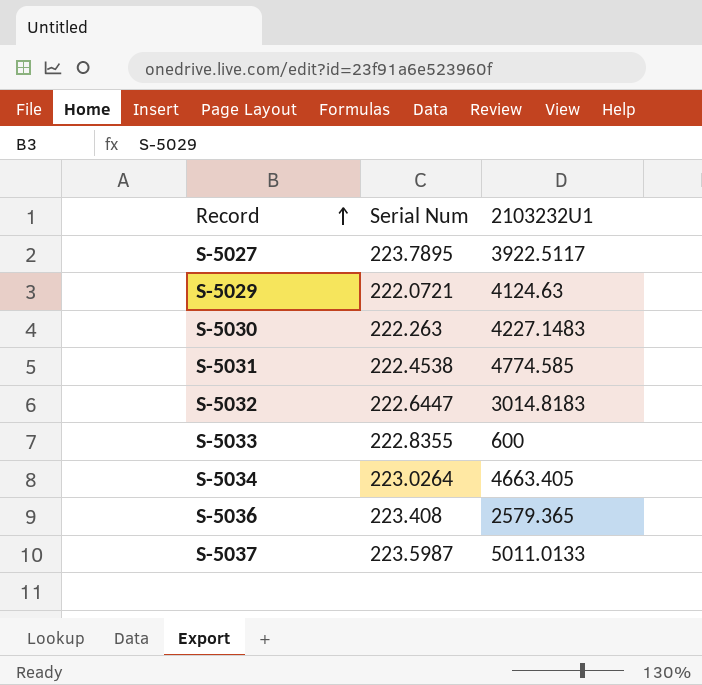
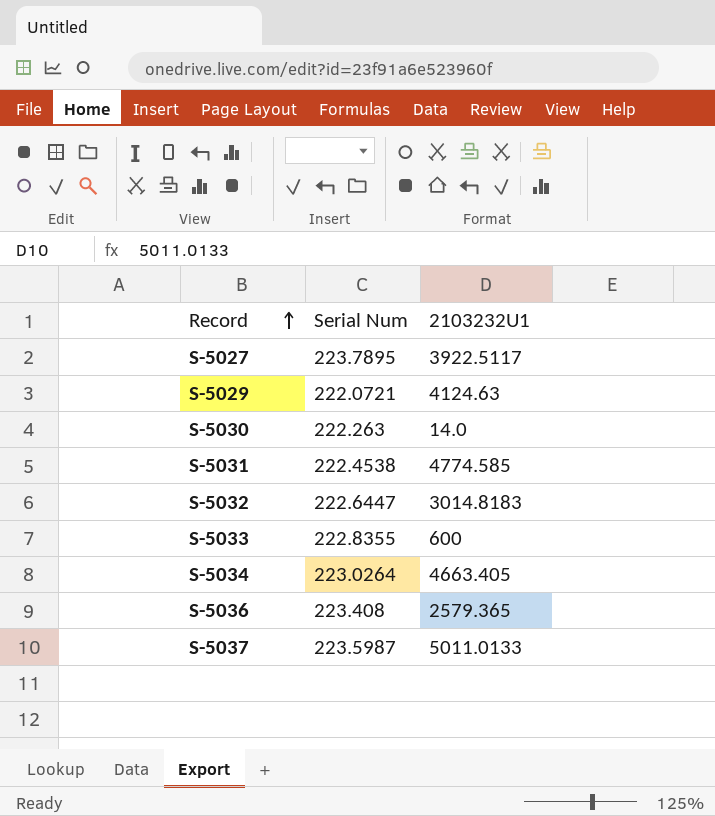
S-5030 | 2103232U1: 4227.1483 -> 14.0

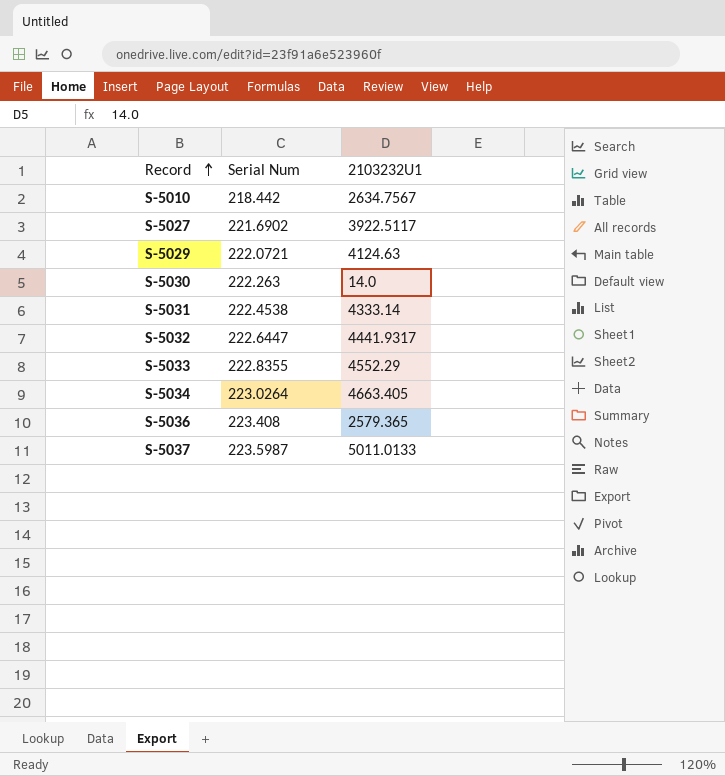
row S-5010: none -> 218.442 | 2634.7567
S-5027 | Serial Num: 223.7895 -> 221.6902
S-5031 | 2103232U1: 4774.585 -> 4333.14
S-5032 | 2103232U1: 3014.8183 -> 4441.9317
S-5033 | 2103232U1: 600 -> 4552.29

